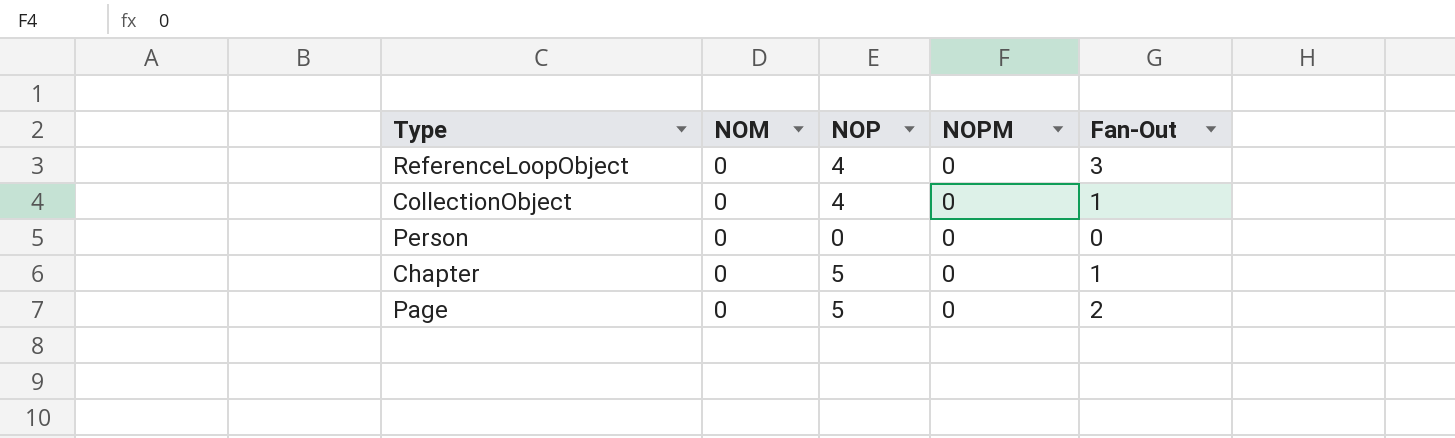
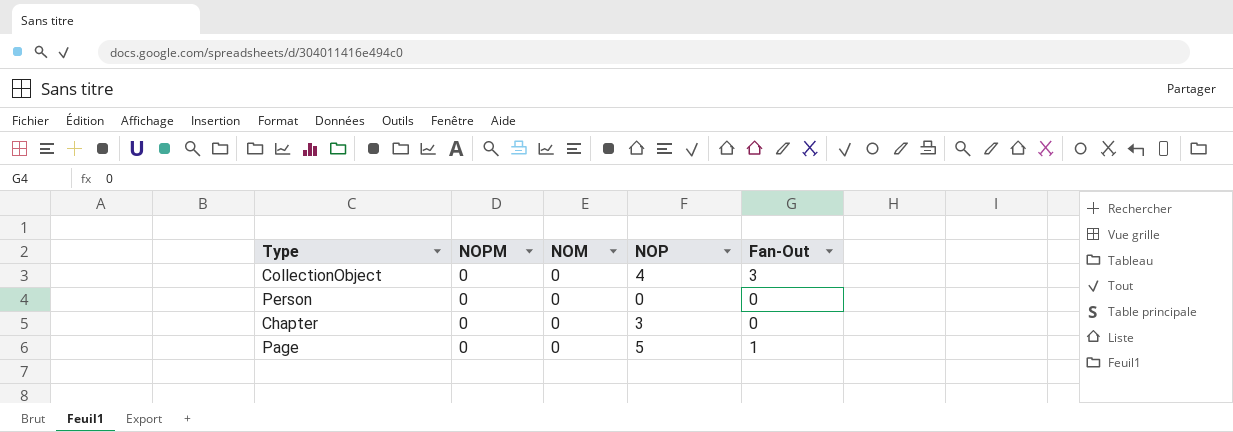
column NOPM | position: 4 -> 2
row ReferenceLoopObject: 0 | 4 | 0 | 3 -> none
CollectionObject | Fan-Out: 1 -> 3
Chapter | NOP: 5 -> 3
Chapter | Fan-Out: 1 -> 0
Page | Fan-Out: 2 -> 1

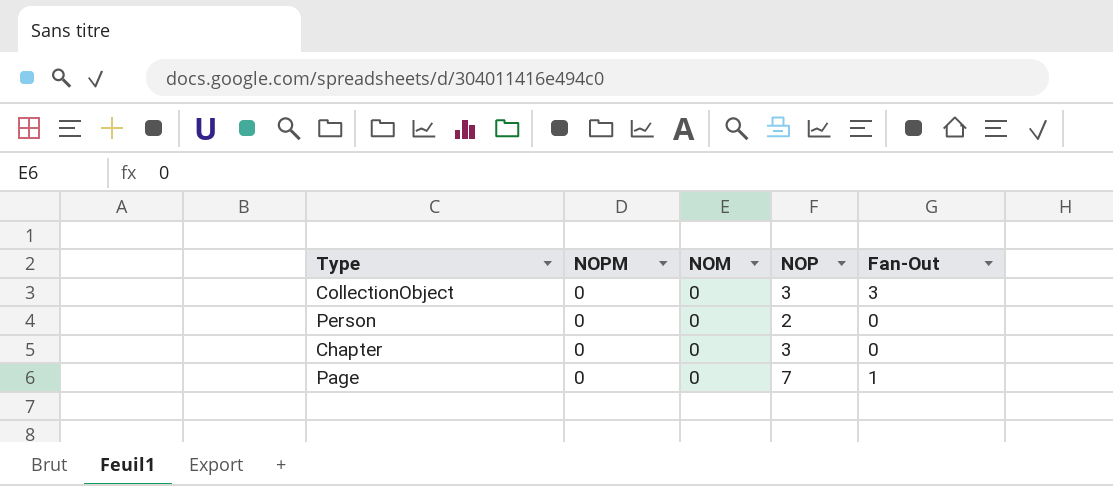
CollectionObject | NOP: 4 -> 3
Person | NOP: 0 -> 2
Page | NOP: 5 -> 7

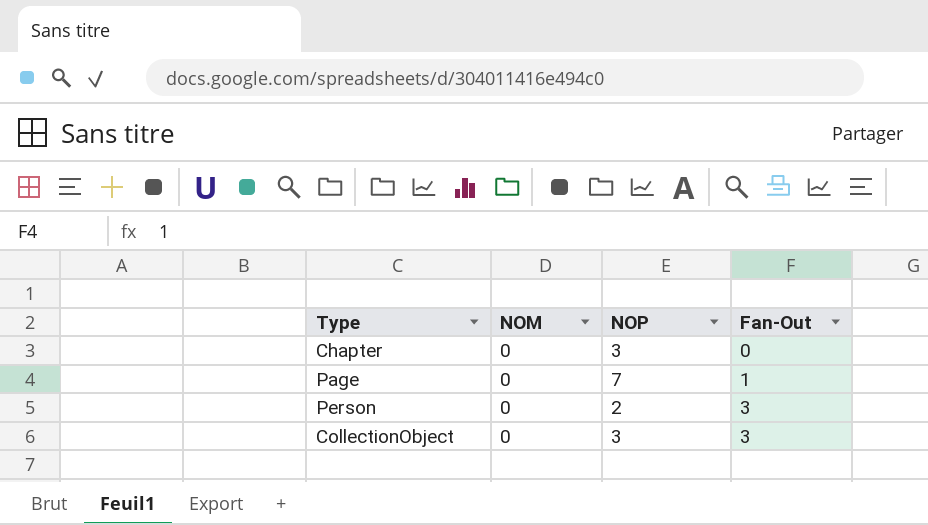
row order: none -> Fan-Out ascending
column NOPM | position: 2 -> none
Person | Fan-Out: 0 -> 3

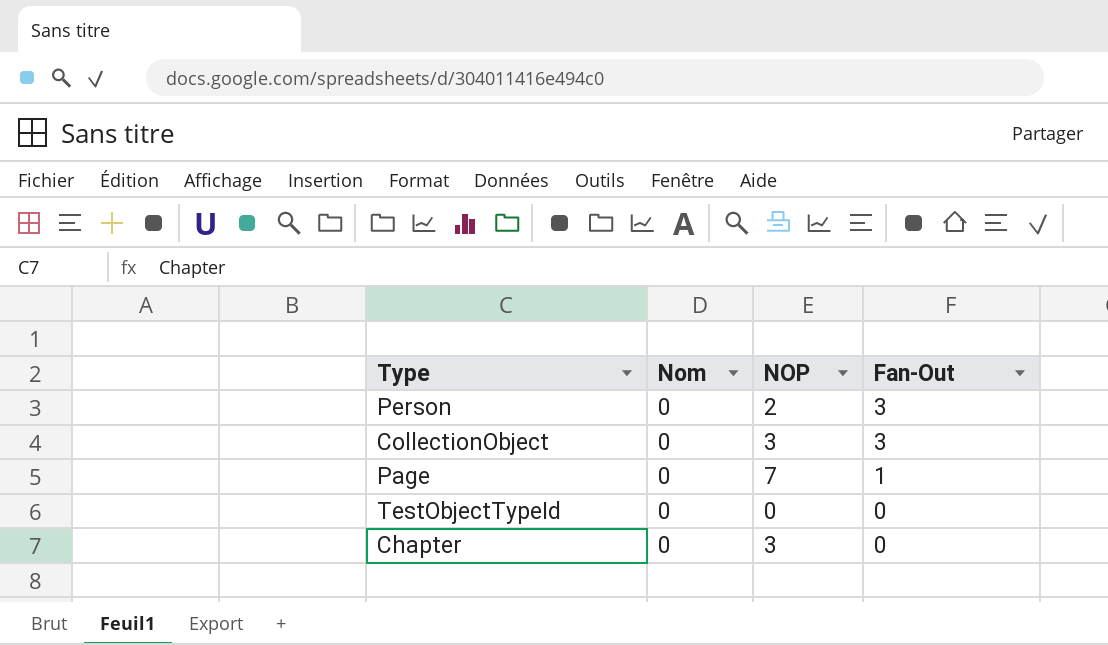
row order: Fan-Out ascending -> Fan-Out descending
column name: NOM -> Nom
row TestObjectTypeId: none -> 0 | 0 | 0

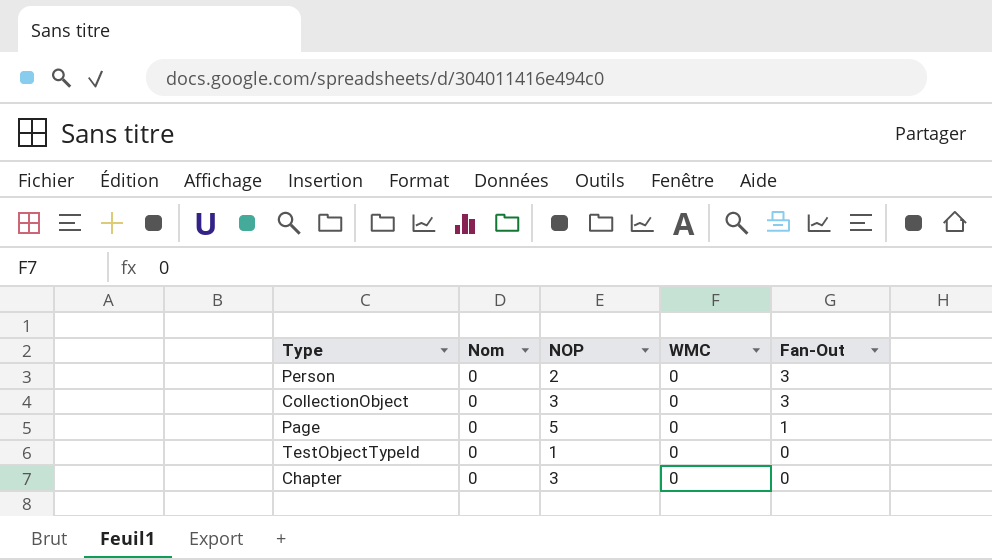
column WMC | position: none -> 4
Page | NOP: 7 -> 5
TestObjectTypeId | NOP: 0 -> 1

